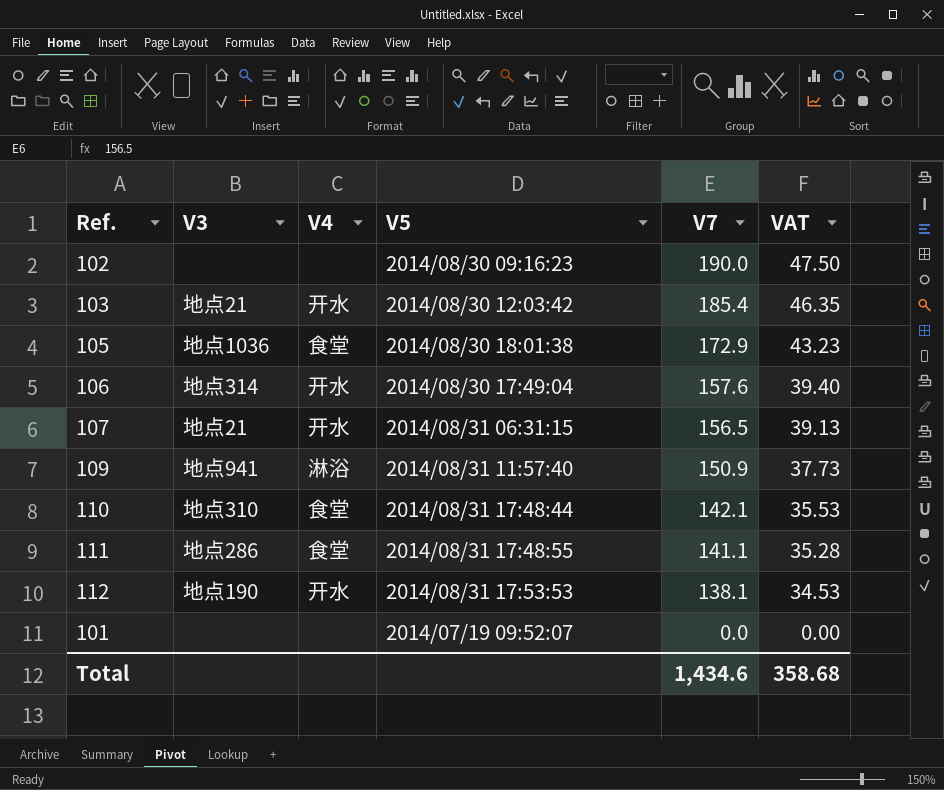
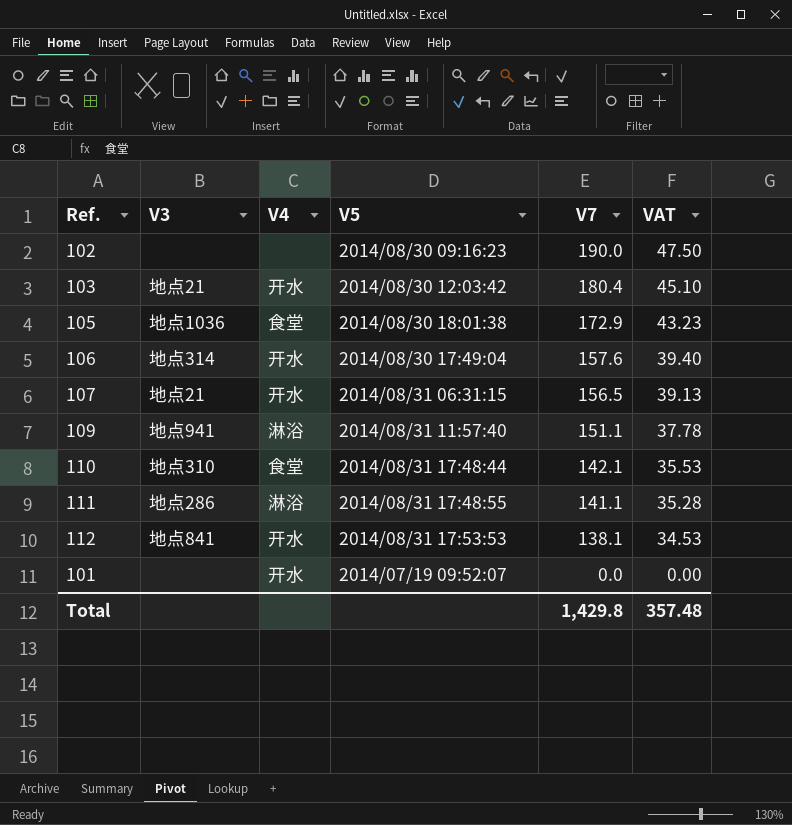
103 | V7: 185.4 -> 180.4
103 | VAT: 46.35 -> 45.10
109 | V7: 150.9 -> 151.1
109 | VAT: 37.73 -> 37.78
111 | V4: 食堂 -> 淋浴
112 | V3: 地点190 -> 地点841
101 | V4: none -> 开水
Total | V7: 1,434.6 -> 1,429.8
Total | VAT: 358.68 -> 357.48

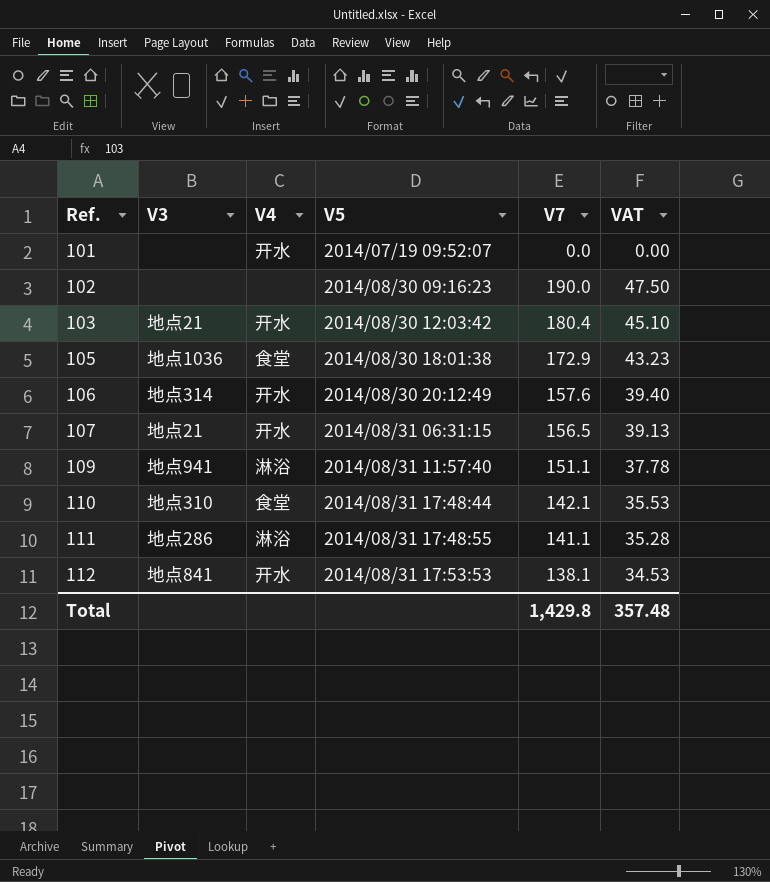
row order: V7 descending -> Ref. ascending
106 | V5: 2014/08/30 17:49:04 -> 2014/08/30 20:12:49

